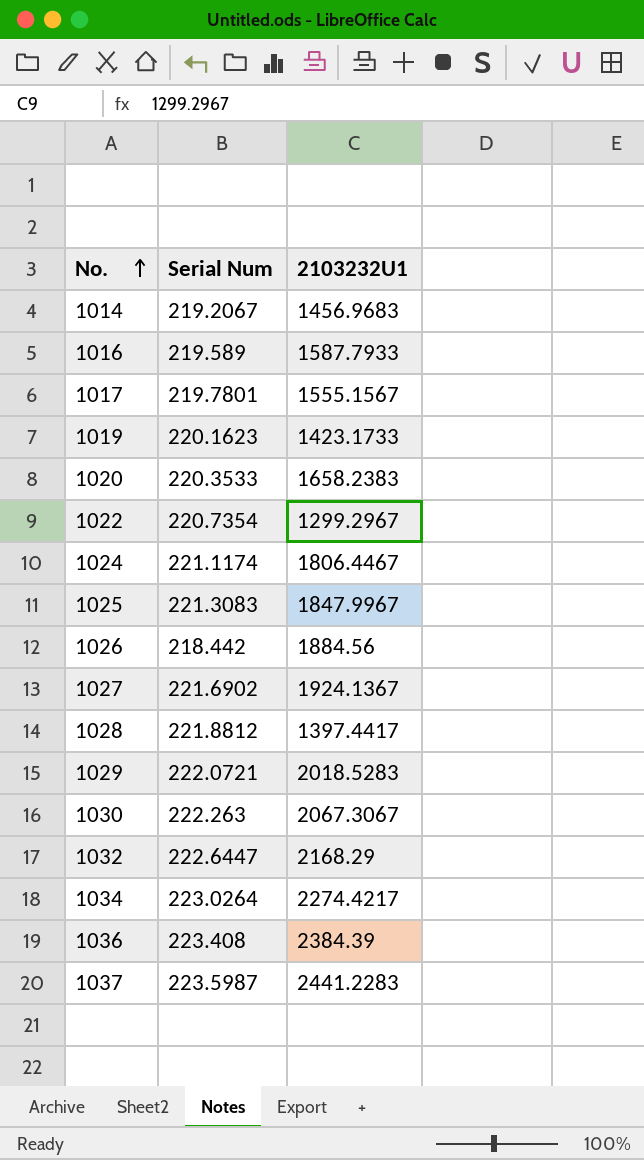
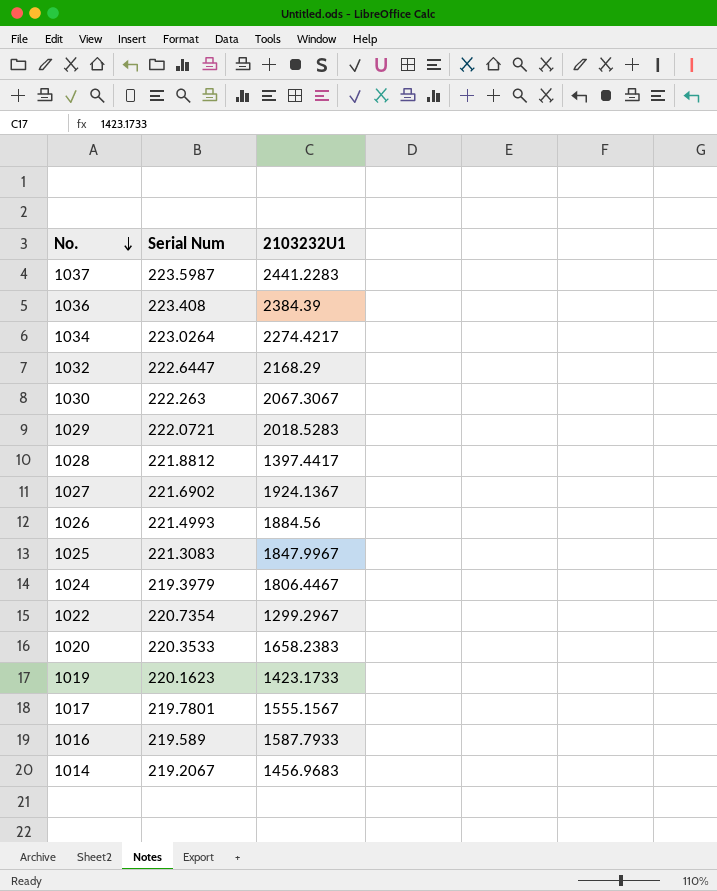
row order: No. ascending -> No. descending
1026 | Serial Num: 218.442 -> 221.4993
1024 | Serial Num: 221.1174 -> 219.3979

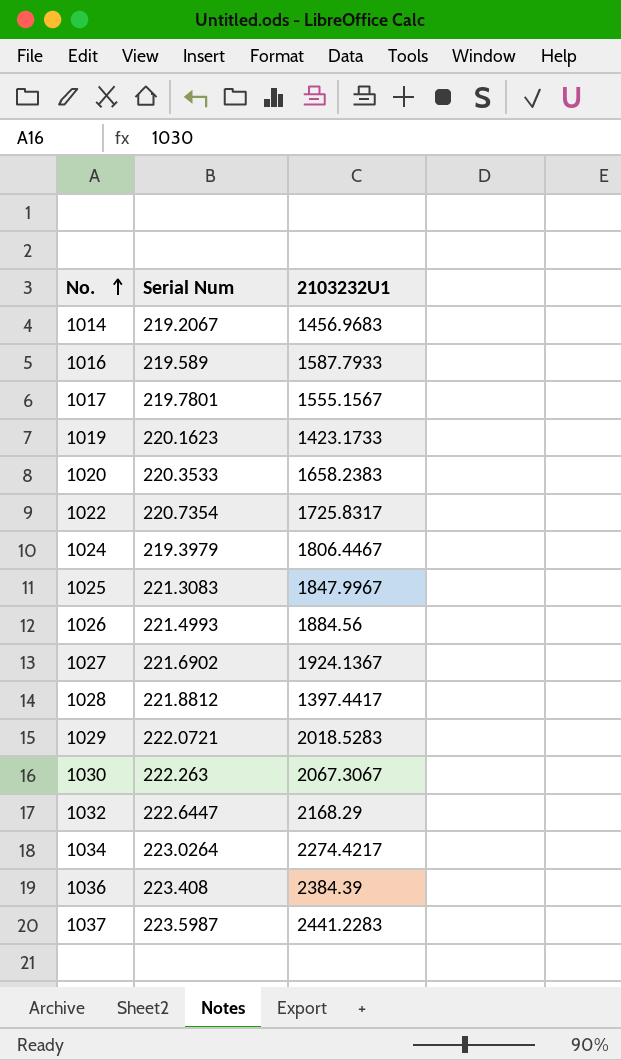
row order: No. descending -> No. ascending
1022 | 2103232U1: 1299.2967 -> 1725.8317

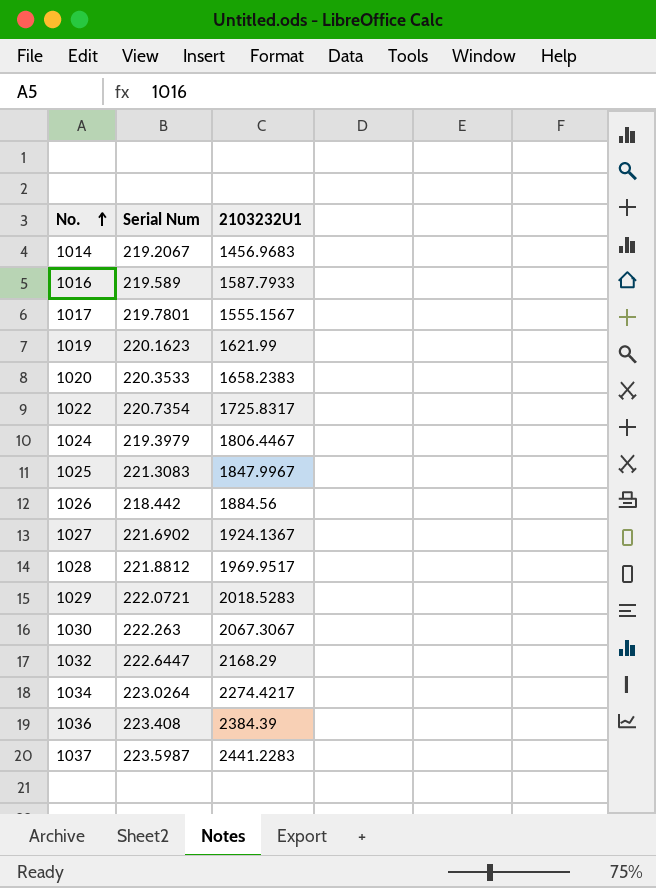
1019 | 2103232U1: 1423.1733 -> 1621.99
1026 | Serial Num: 221.4993 -> 218.442
1028 | 2103232U1: 1397.4417 -> 1969.9517

